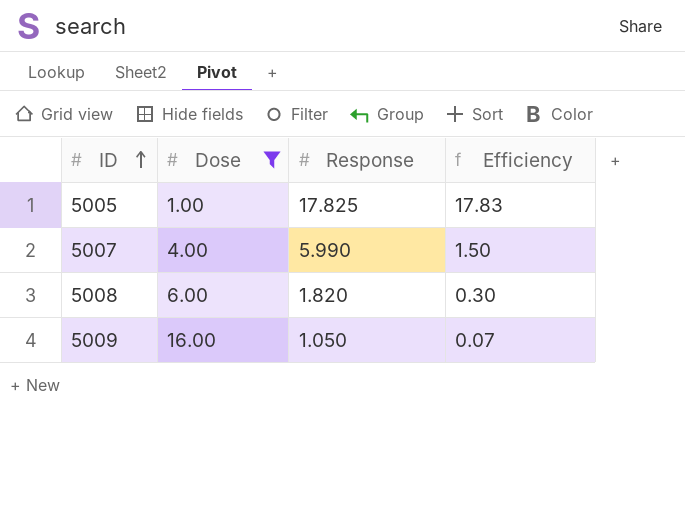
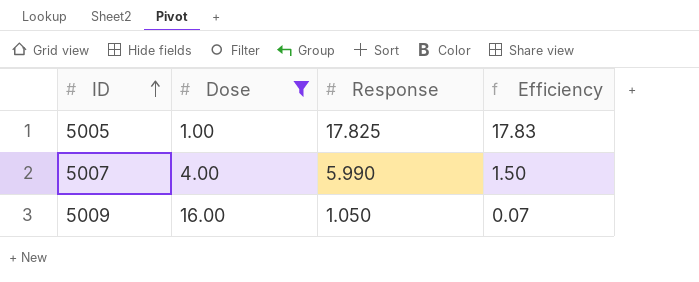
row 5008: 6.00 | 1.820 | 0.30 -> none

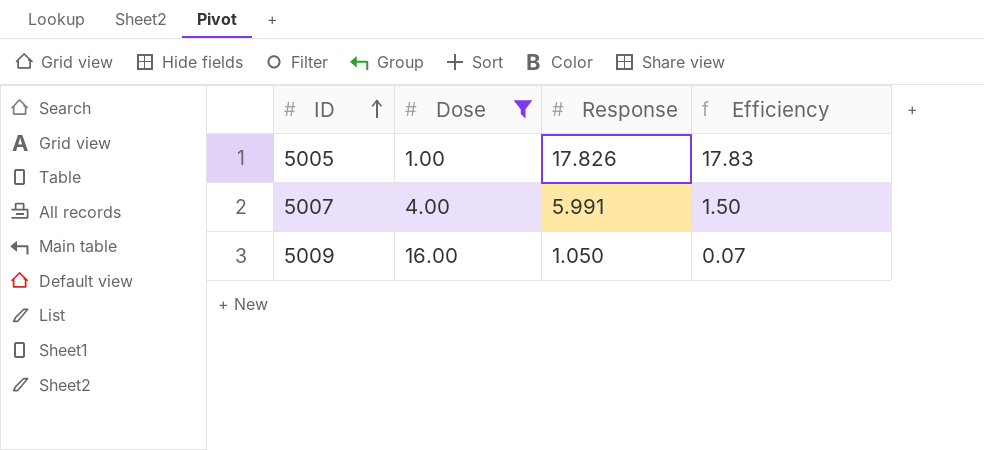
5005 | Response: 17.825 -> 17.826
5007 | Response: 5.990 -> 5.991

